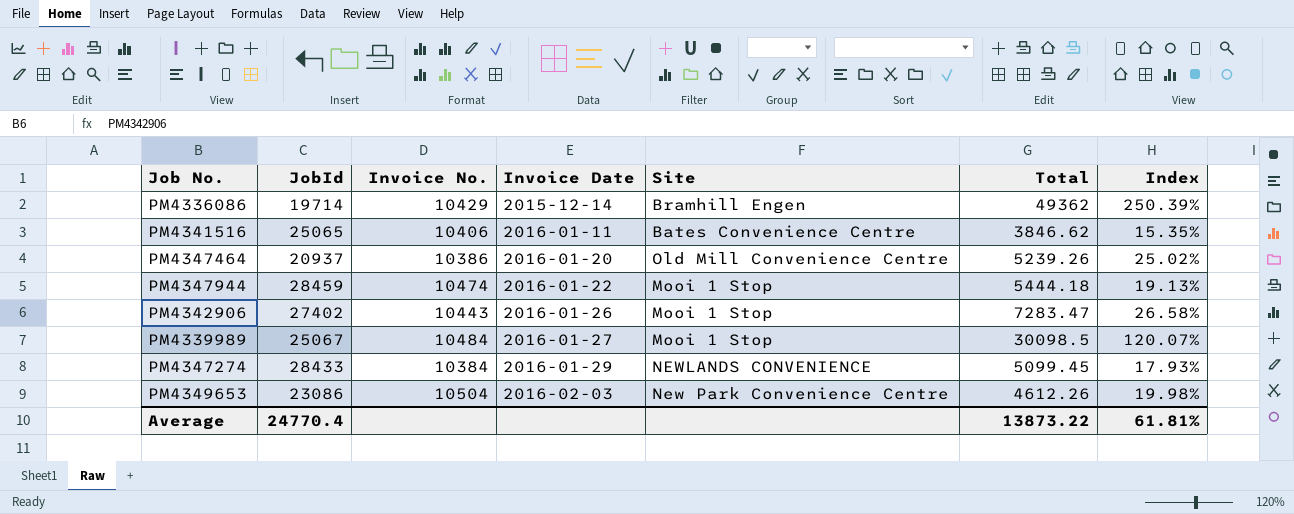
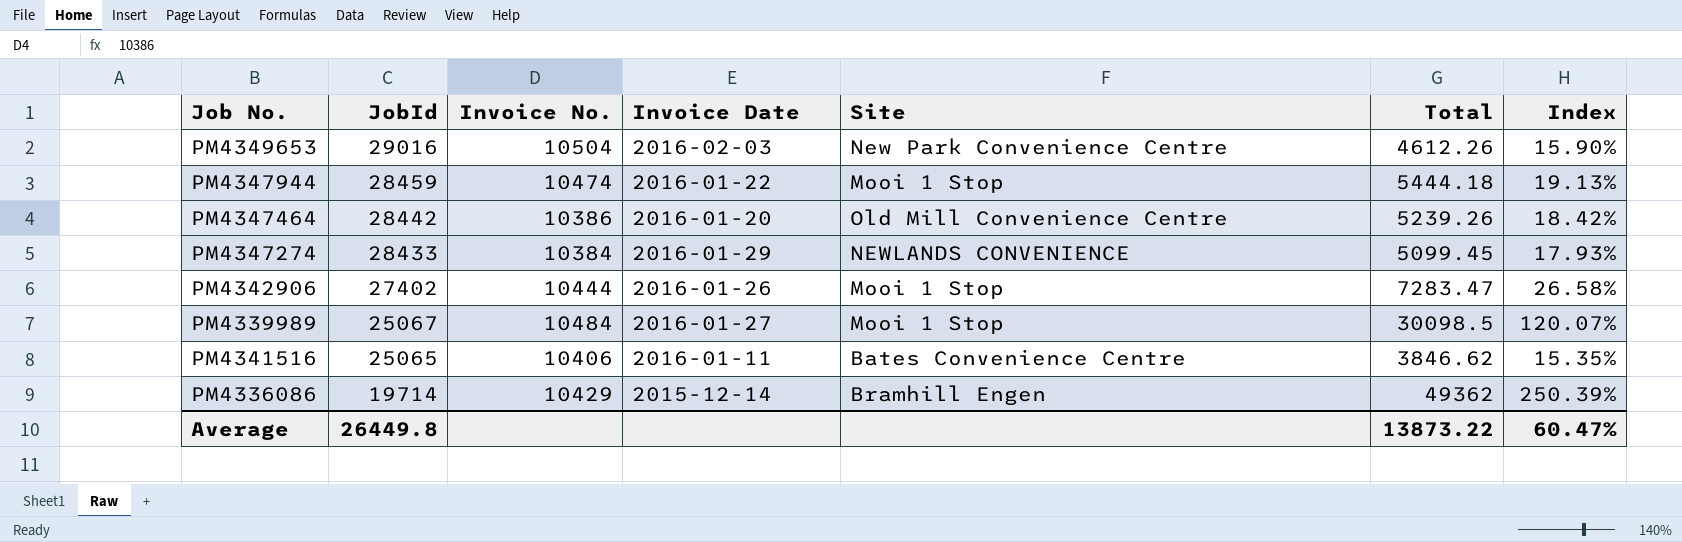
row order: Invoice Date ascending -> JobId descending
PM4349653 | JobId: 23086 -> 29016
PM4349653 | Index: 19.98% -> 15.90%
PM4347464 | JobId: 20937 -> 28442
PM4347464 | Index: 25.02% -> 18.42%
PM4342906 | Invoice No.: 10443 -> 10444
Average | JobId: 24770.4 -> 26449.8
Average | Index: 61.81% -> 60.47%

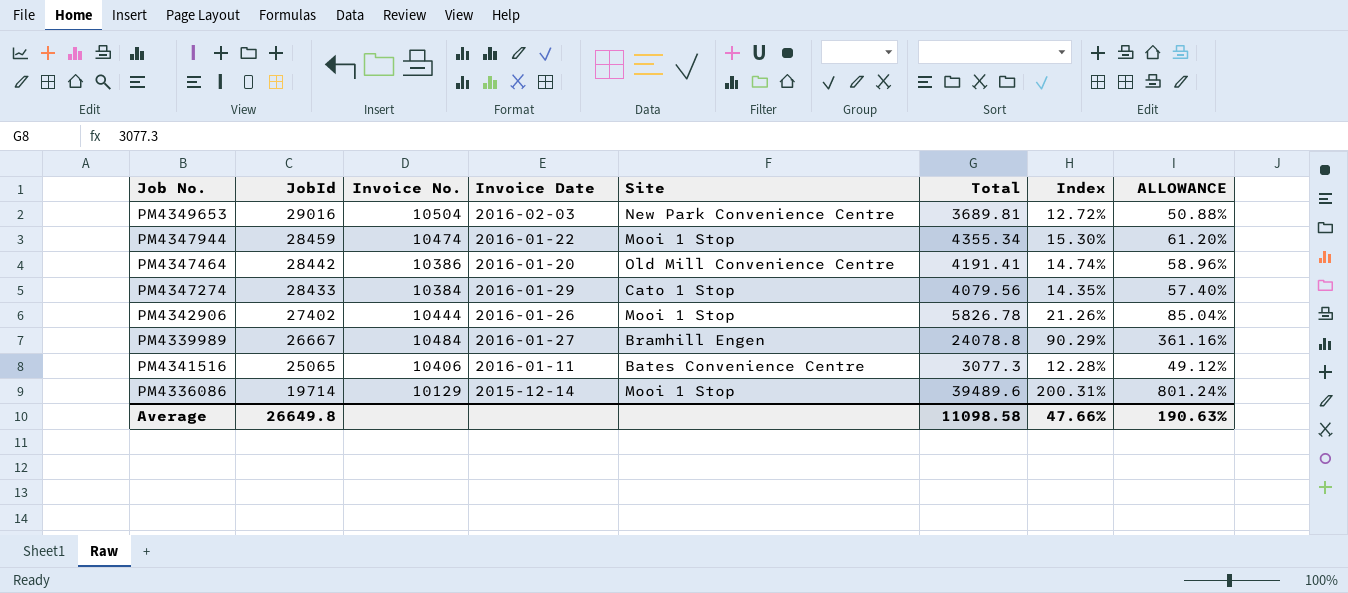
column ALLOWANCE | formula: none -> [Index] * 4
PM4349653 | Total: 4612.26 -> 3689.81
PM4349653 | Index: 15.90% -> 12.72%
PM4347944 | Total: 5444.18 -> 4355.34
PM4347944 | Index: 19.13% -> 15.30%
PM4347464 | Total: 5239.26 -> 4191.41
PM4347464 | Index: 18.42% -> 14.74%
PM4347274 | Site: NEWLANDS CONVENIENCE -> Cato 1 Stop
PM4347274 | Total: 5099.45 -> 4079.56
PM4347274 | Index: 17.93% -> 14.35%
PM4342906 | Total: 7283.47 -> 5826.78
PM4342906 | Index: 26.58% -> 21.26%
PM4339989 | JobId: 25067 -> 26667
PM4339989 | Site: Mooi 1 Stop -> Bramhill Engen
PM4339989 | Total: 30098.5 -> 24078.8
PM4339989 | Index: 120.07% -> 90.29%
PM4341516 | Total: 3846.62 -> 3077.3
PM4341516 | Index: 15.35% -> 12.28%
PM4336086 | Invoice No.: 10429 -> 10129
PM4336086 | Site: Bramhill Engen -> Mooi 1 Stop
PM4336086 | Total: 49362 -> 39489.6
PM4336086 | Index: 250.39% -> 200.31%
Average | JobId: 26449.8 -> 26649.8
Average | Total: 13873.22 -> 11098.58
Average | Index: 60.47% -> 47.66%

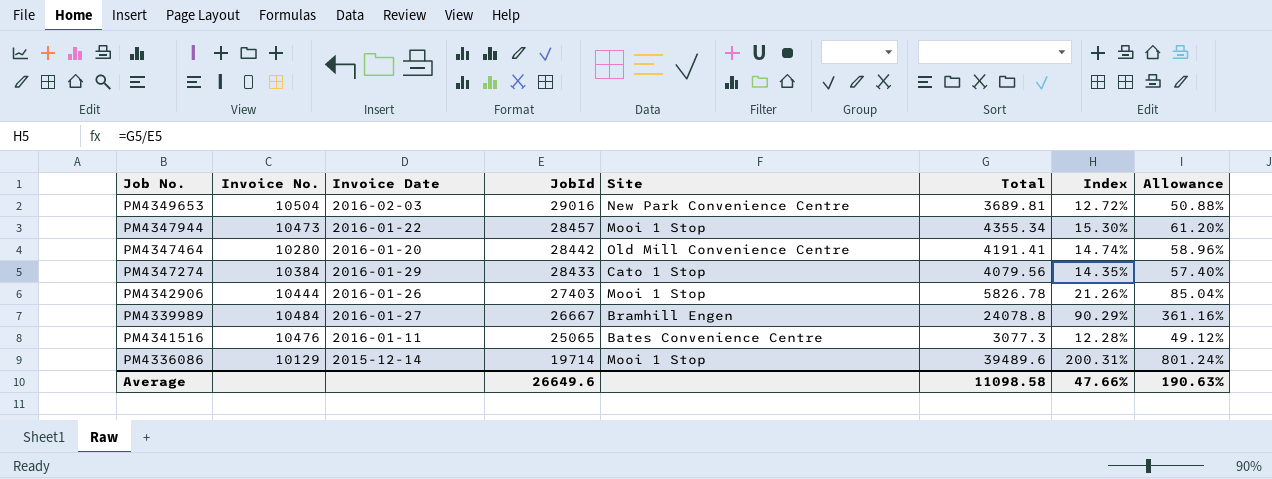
column JobId | position: 2 -> 4
column name: ALLOWANCE -> Allowance
PM4347944 | Invoice No.: 10474 -> 10473
PM4347944 | JobId: 28459 -> 28457
PM4347464 | Invoice No.: 10386 -> 10280
PM4342906 | JobId: 27402 -> 27403
PM4341516 | Invoice No.: 10406 -> 10476
Average | JobId: 26649.8 -> 26649.6

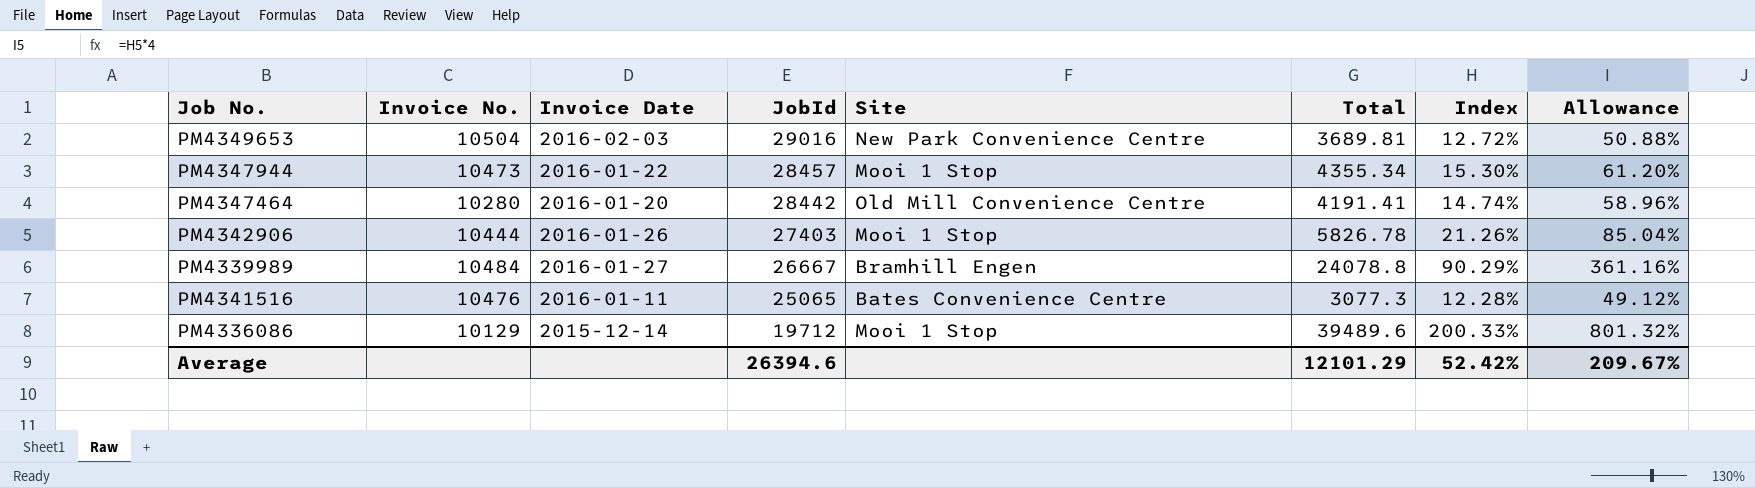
row PM4347274: 10384 | 2016-01-29 | 28433 | Cato 1 Stop | 4079.56 | 14.35% | 57.40% -> none
PM4336086 | JobId: 19714 -> 19712
PM4336086 | Index: 200.31% -> 200.33%
PM4336086 | Allowance: 801.24% -> 801.32%
Average | JobId: 26649.6 -> 26394.6
Average | Total: 11098.58 -> 12101.29
Average | Index: 47.66% -> 52.42%
Average | Allowance: 190.63% -> 209.67%

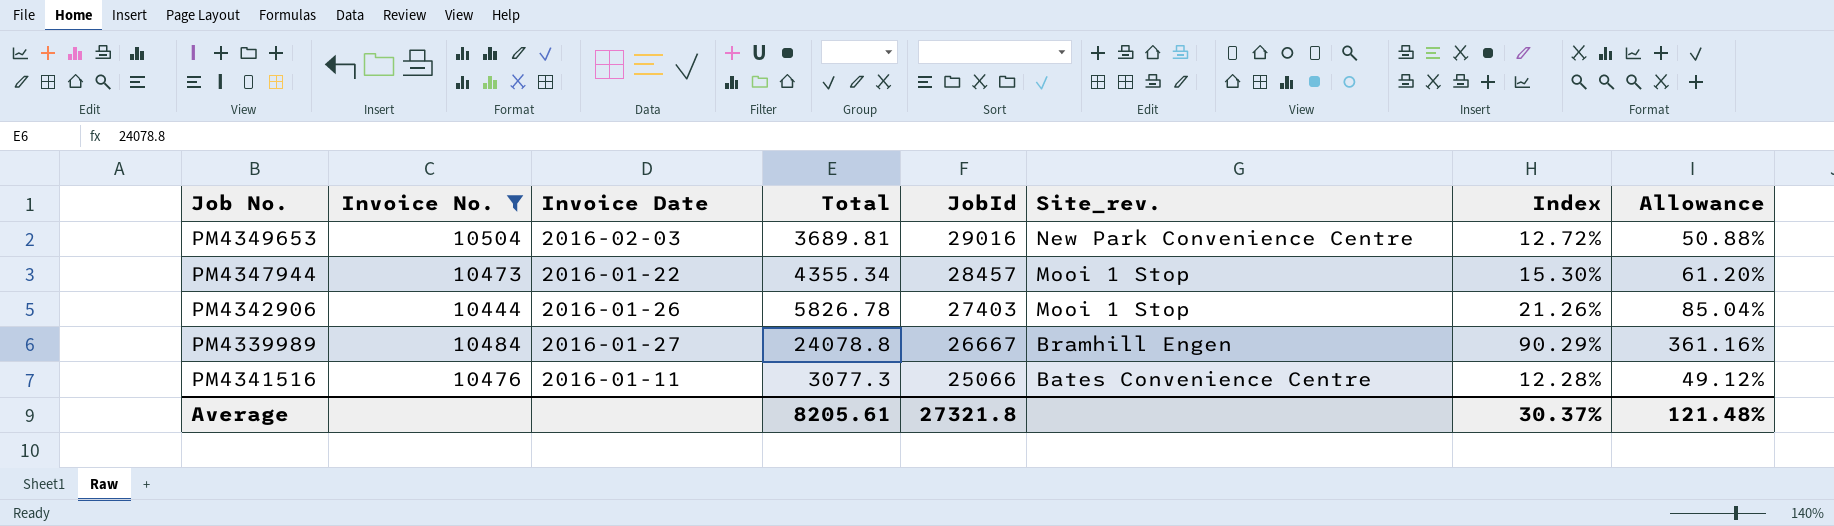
filter: none -> Invoice No. >= 10444
column Total | position: 6 -> 4
column name: Site -> Site_rev.
PM4341516 | JobId: 25065 -> 25066
Average | Total: 12101.29 -> 8205.61
Average | JobId: 26394.6 -> 27321.8
Average | Index: 52.42% -> 30.37%
Average | Allowance: 209.67% -> 121.48%

